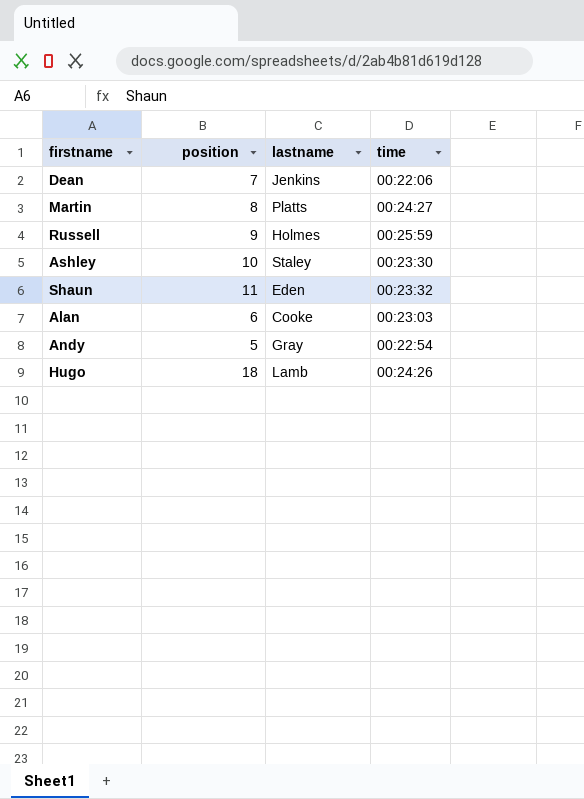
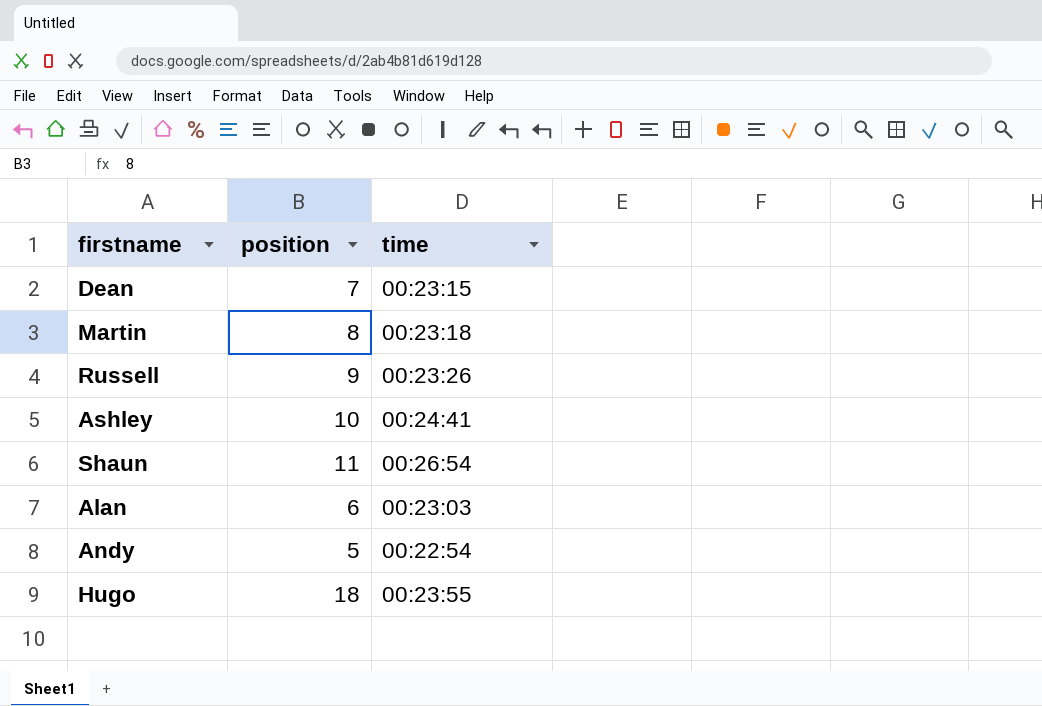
column lastname | position: 3 -> none
Dean | time: 00:22:06 -> 00:23:15
Martin | time: 00:24:27 -> 00:23:18
Russell | time: 00:25:59 -> 00:23:26
Ashley | time: 00:23:30 -> 00:24:41
Shaun | time: 00:23:32 -> 00:26:54
Hugo | time: 00:24:26 -> 00:23:55

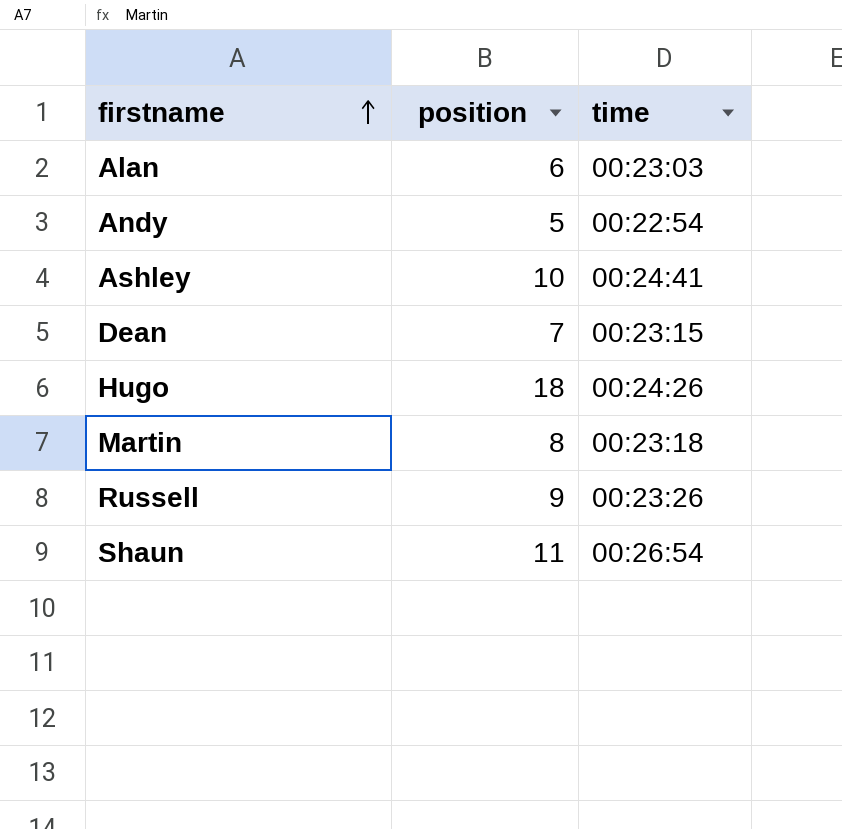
row order: none -> firstname ascending
Hugo | time: 00:23:55 -> 00:24:26

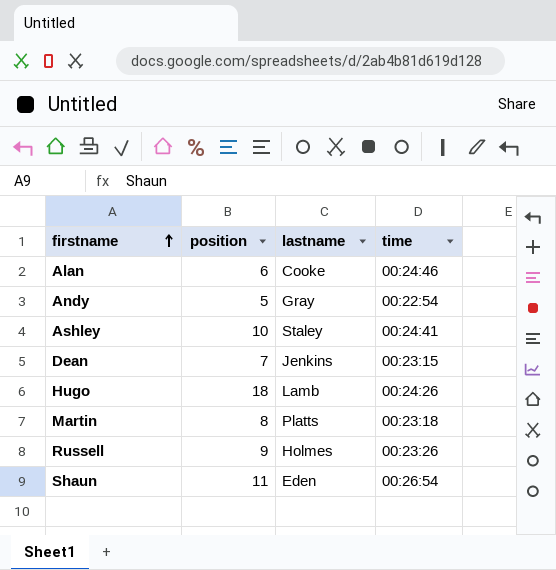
column lastname | position: none -> 3
Alan | time: 00:23:03 -> 00:24:46

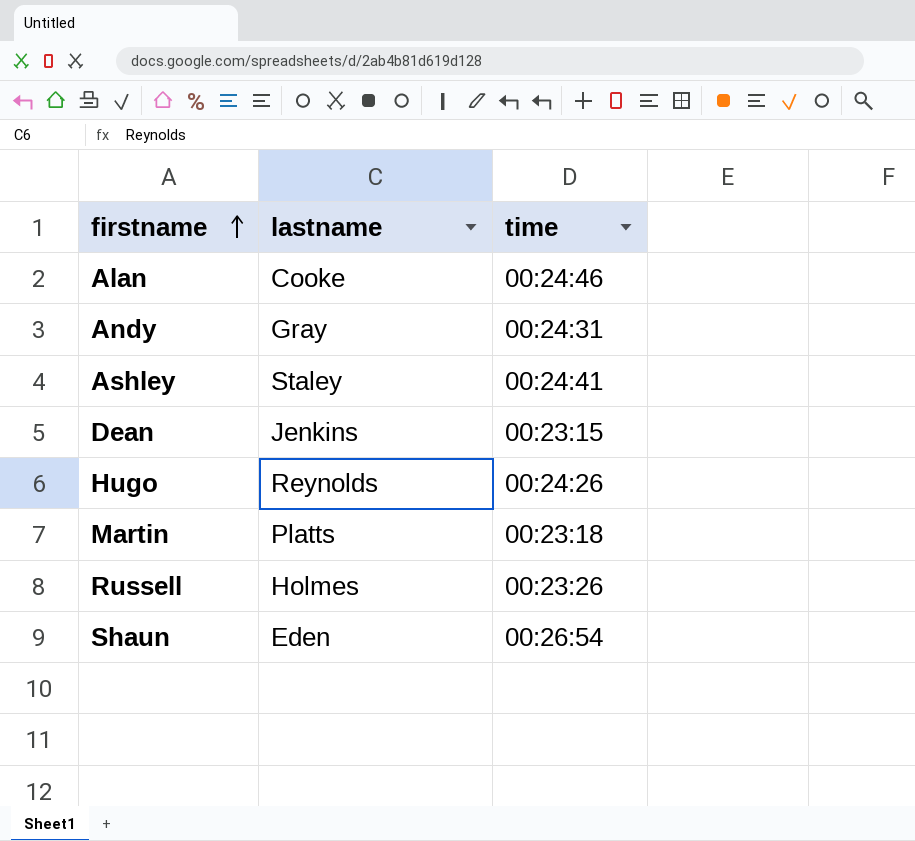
column position | position: 2 -> none
Andy | time: 00:22:54 -> 00:24:31
Hugo | lastname: Lamb -> Reynolds

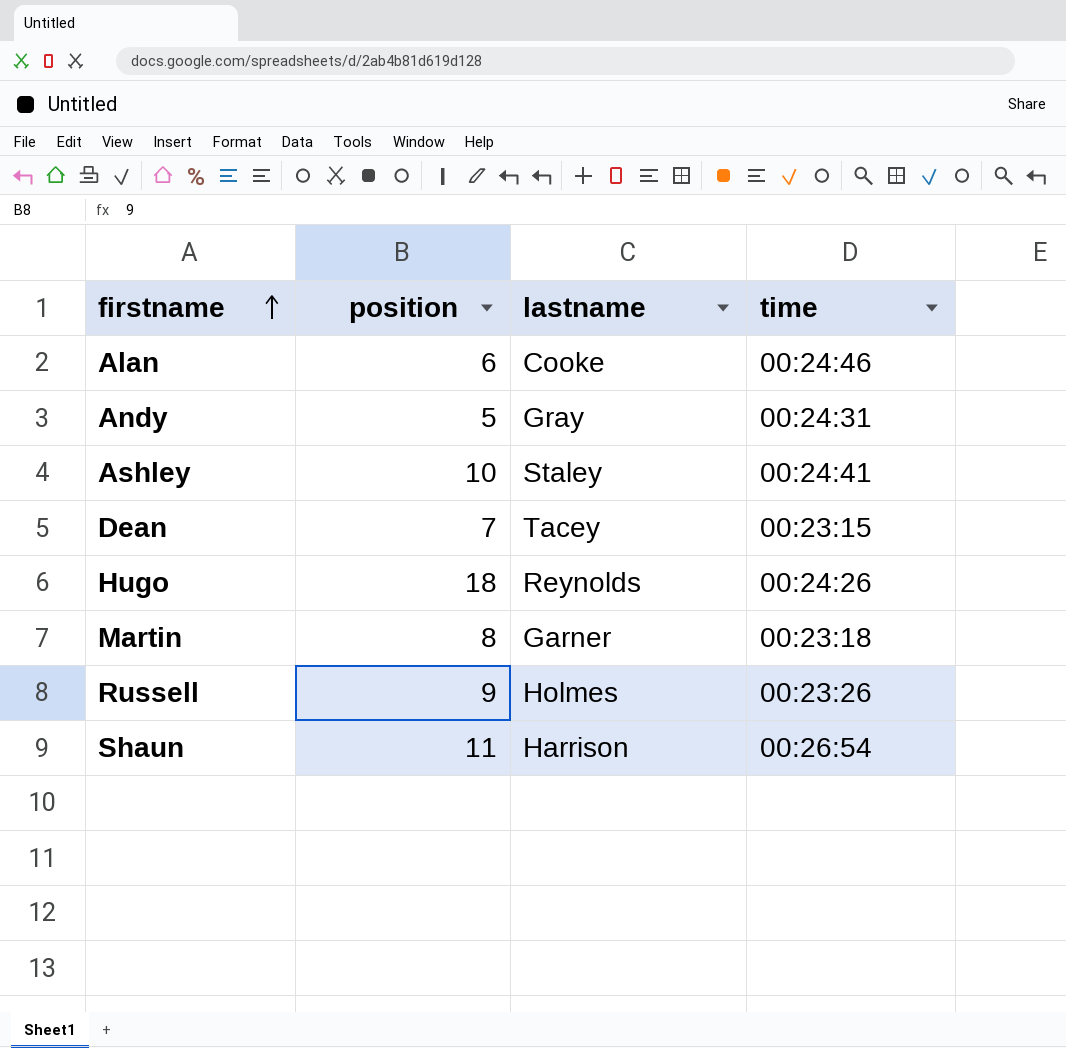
column position | position: none -> 2
Dean | lastname: Jenkins -> Tacey
Martin | lastname: Platts -> Garner
Shaun | lastname: Eden -> Harrison

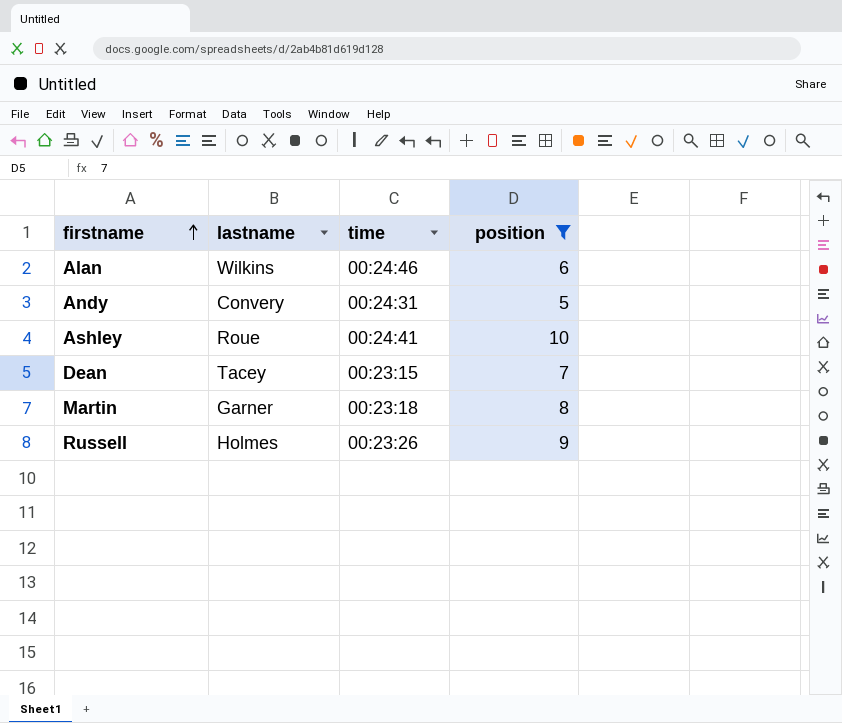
filter: none -> position <= 10
column position | position: 2 -> 4
Alan | lastname: Cooke -> Wilkins
Andy | lastname: Gray -> Convery
Ashley | lastname: Staley -> Roue

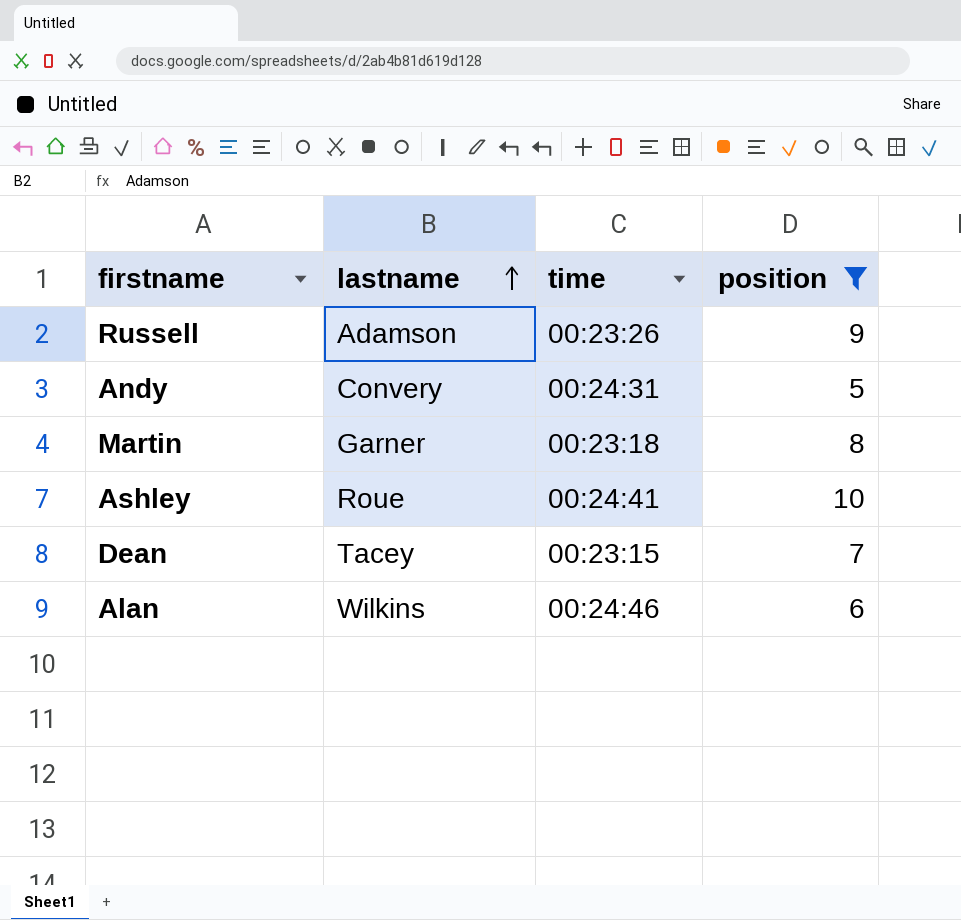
row order: firstname ascending -> lastname ascending
Russell | lastname: Holmes -> Adamson

